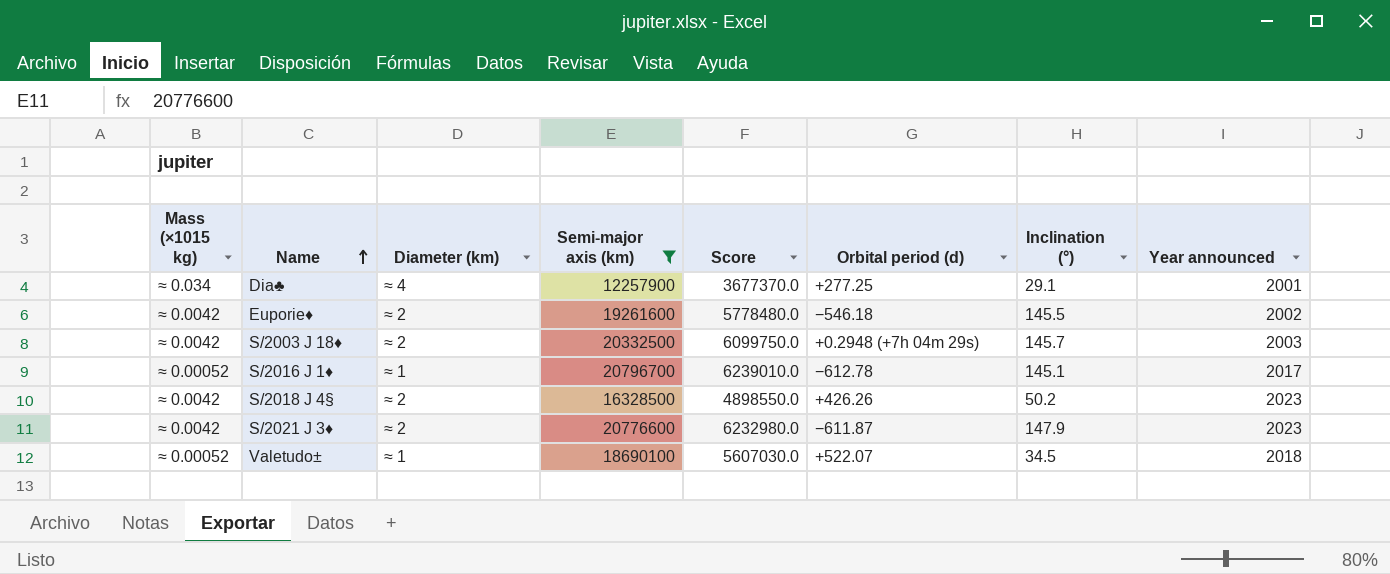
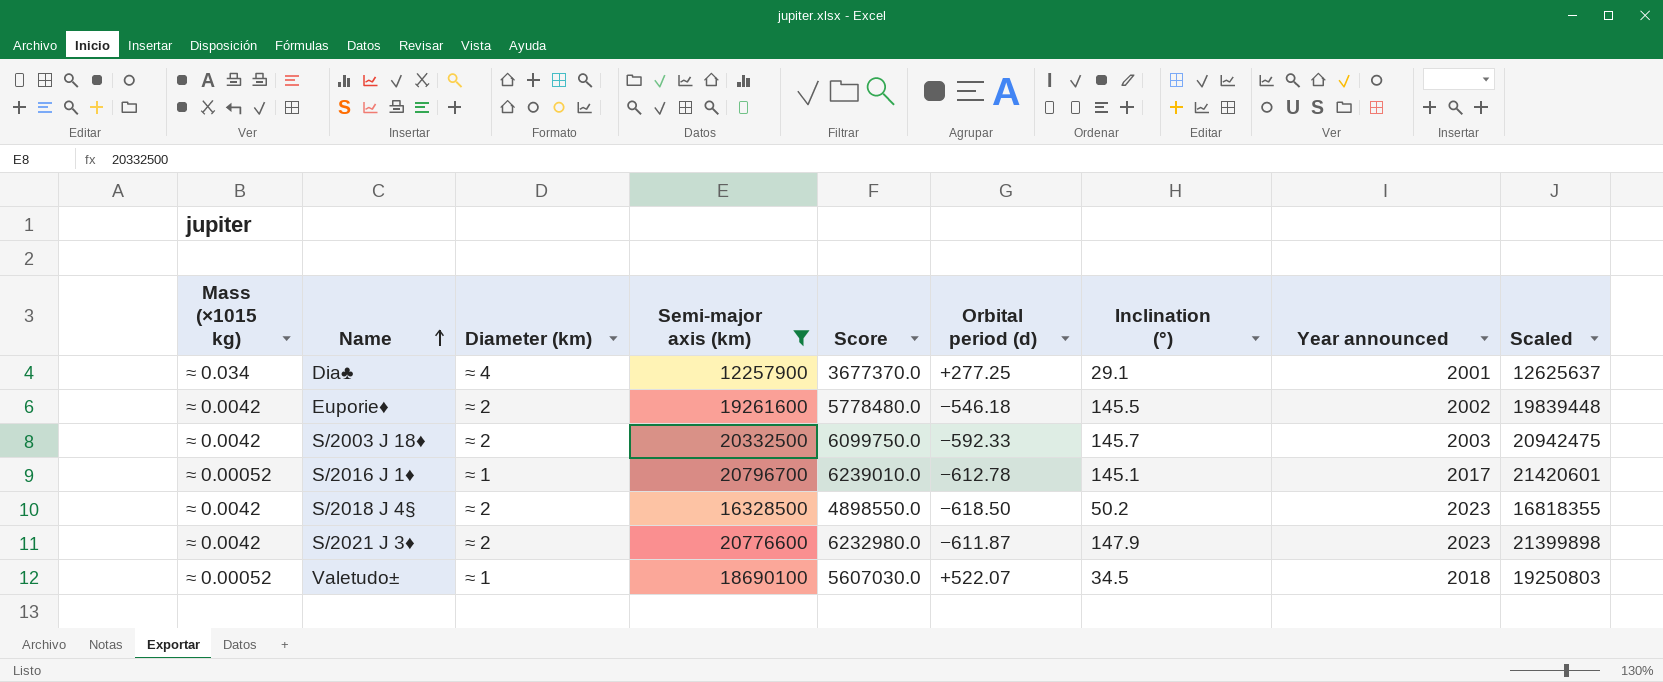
column Scaled | formula: none -> [Semi-major axis (km)] * 1.03
S/2003 J 18♦ | Orbital period (d): +0.2948 (+7h 04m 29s) -> −592.33
S/2018 J 4§ | Orbital period (d): +426.26 -> −618.50

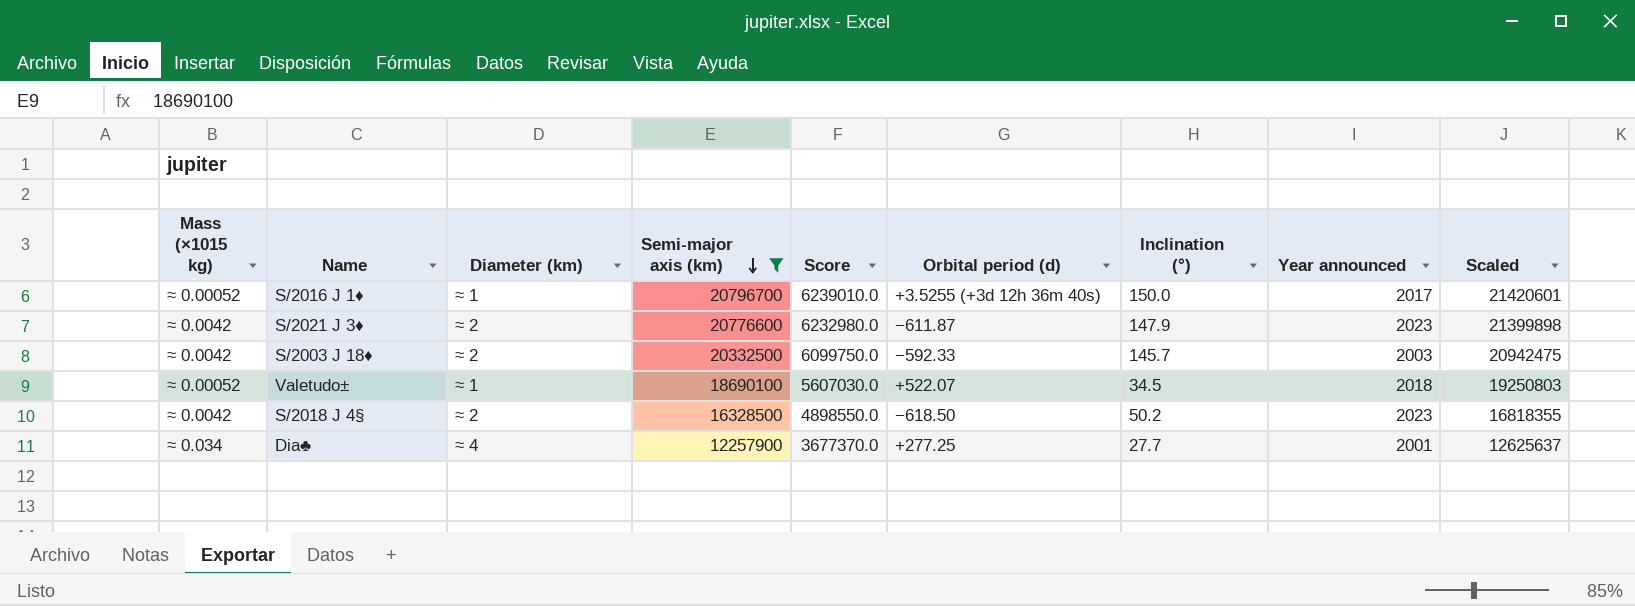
row order: Name ascending -> Semi-major axis (km) descending
row Euporie♦: ≈ 0.0042 | ≈ 2 | 19261600 | 5778480.0 | −546.18 | 145.5 | 2002 | 19839448 -> none
S/2016 J 1♦ | Orbital period (d): −612.78 -> +3.5255 (+3d 12h 36m 40s)
S/2016 J 1♦ | Inclination (°): 145.1 -> 150.0
Dia♣ | Inclination (°): 29.1 -> 27.7

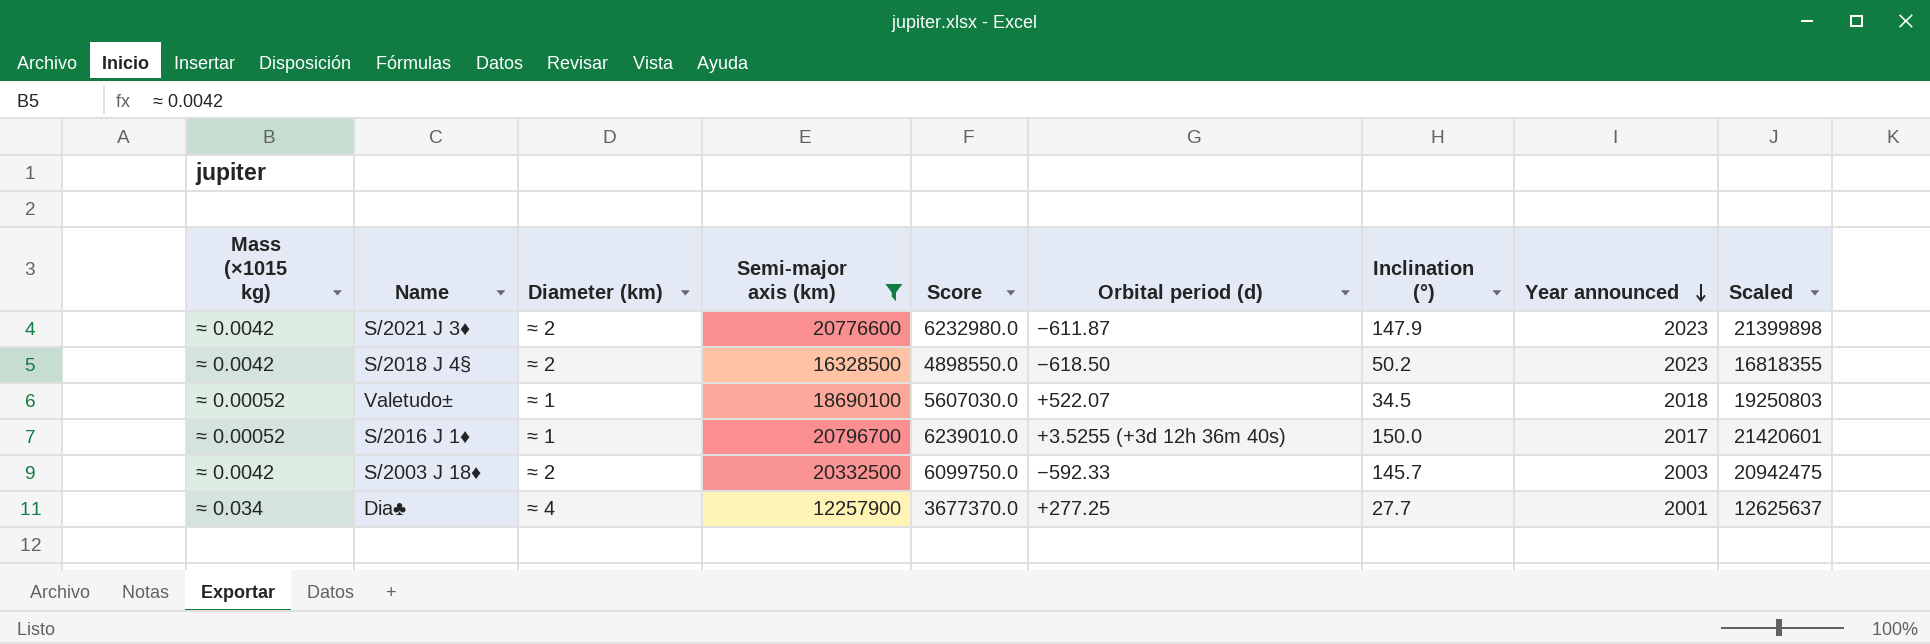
row order: Semi-major axis (km) descending -> Year announced descending

